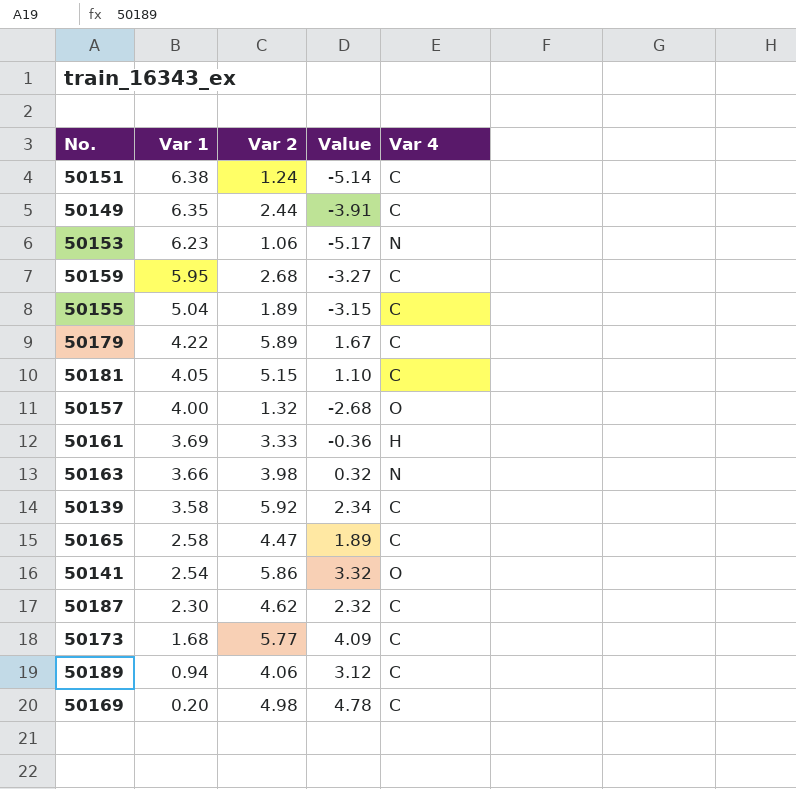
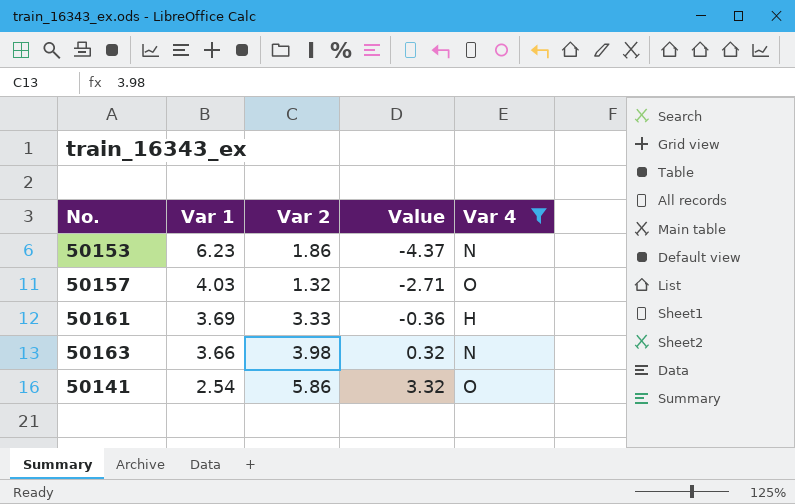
filter: none -> Var 4 != C
50153 | Var 2: 1.06 -> 1.86
50153 | Value: -5.17 -> -4.37
50157 | Var 1: 4.00 -> 4.03
50157 | Value: -2.68 -> -2.71

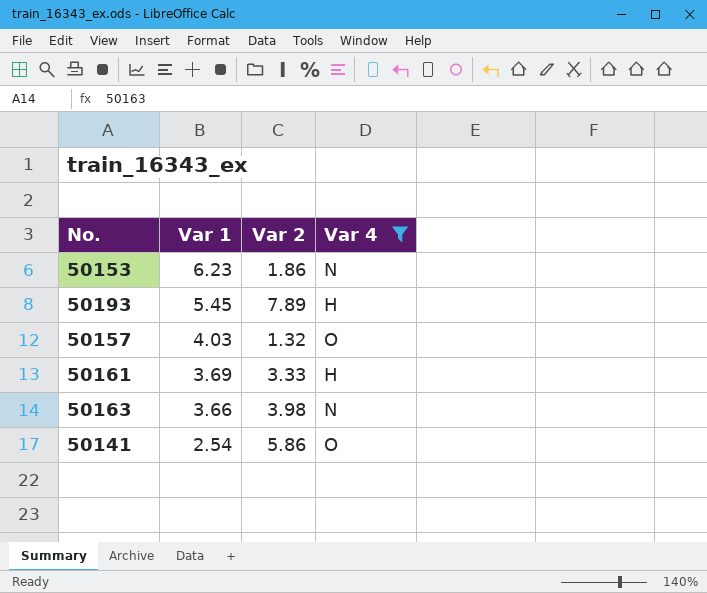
column Value | formula: [Var 2] - [Var 1] -> none
row 50193: none -> 5.45 | 7.89 | H

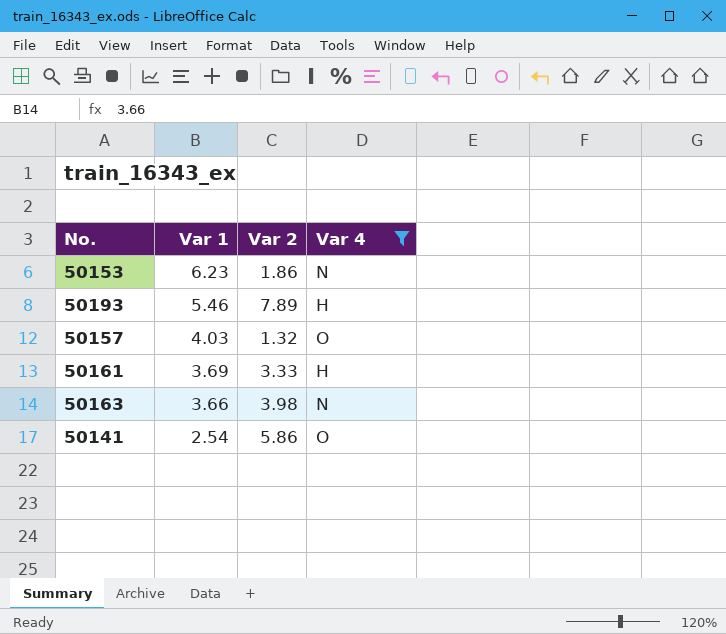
50193 | Var 1: 5.45 -> 5.46

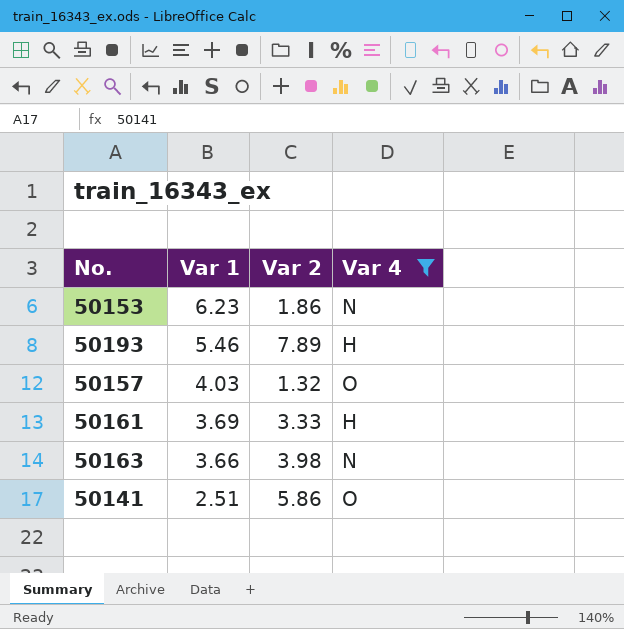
50141 | Var 1: 2.54 -> 2.51

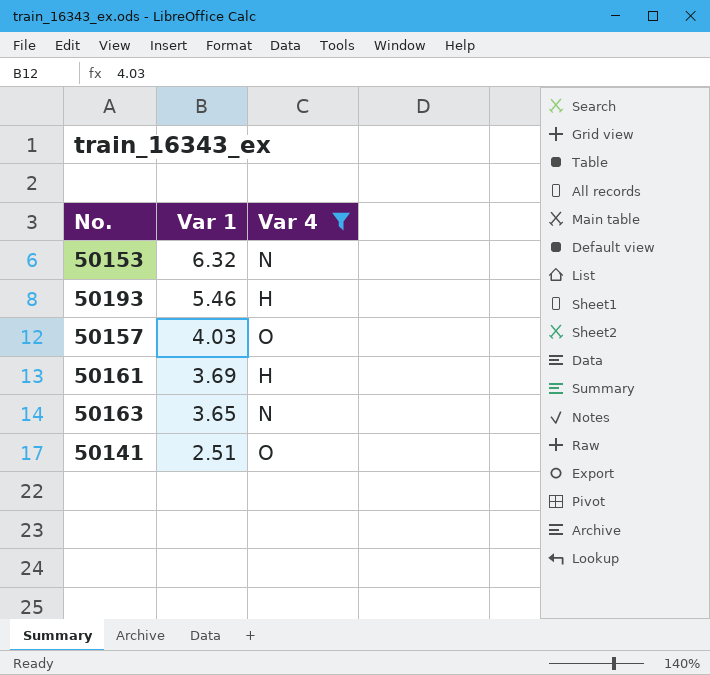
column Var 2 | position: 3 -> none
50153 | Var 1: 6.23 -> 6.32
50163 | Var 1: 3.66 -> 3.65

